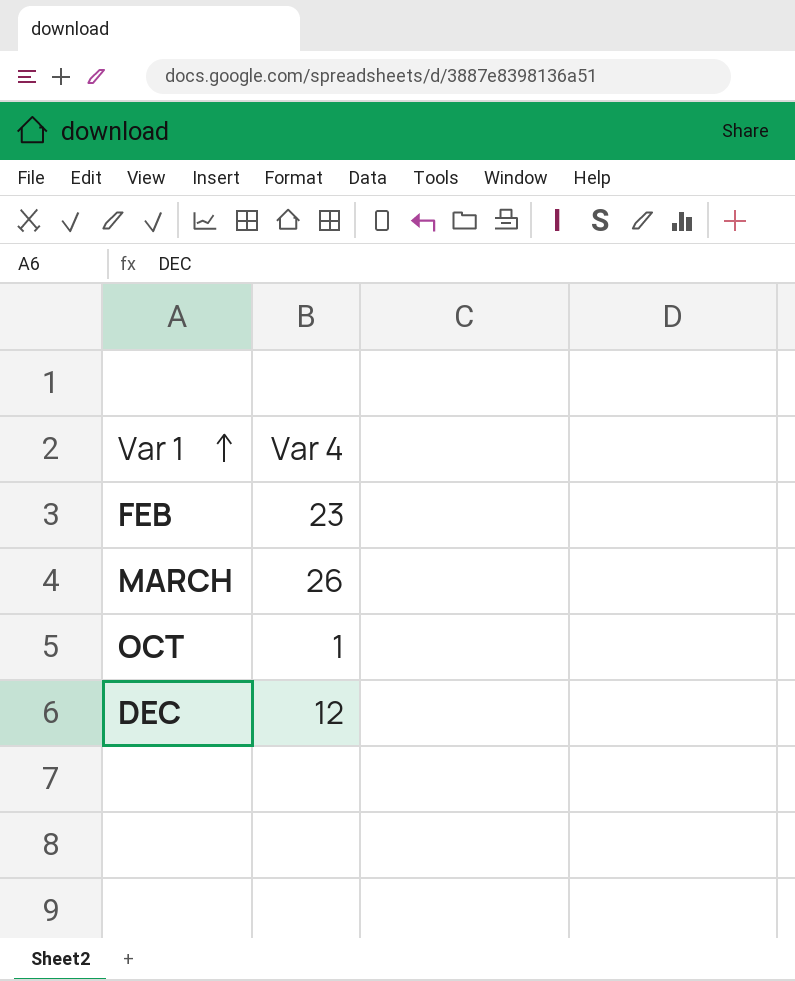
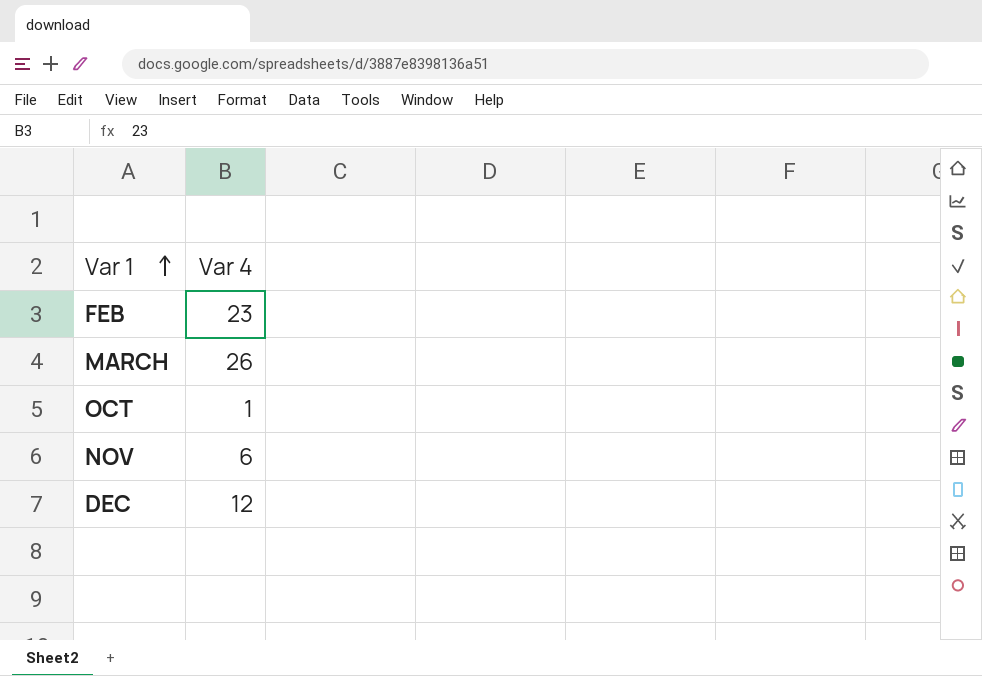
row NOV: none -> 6

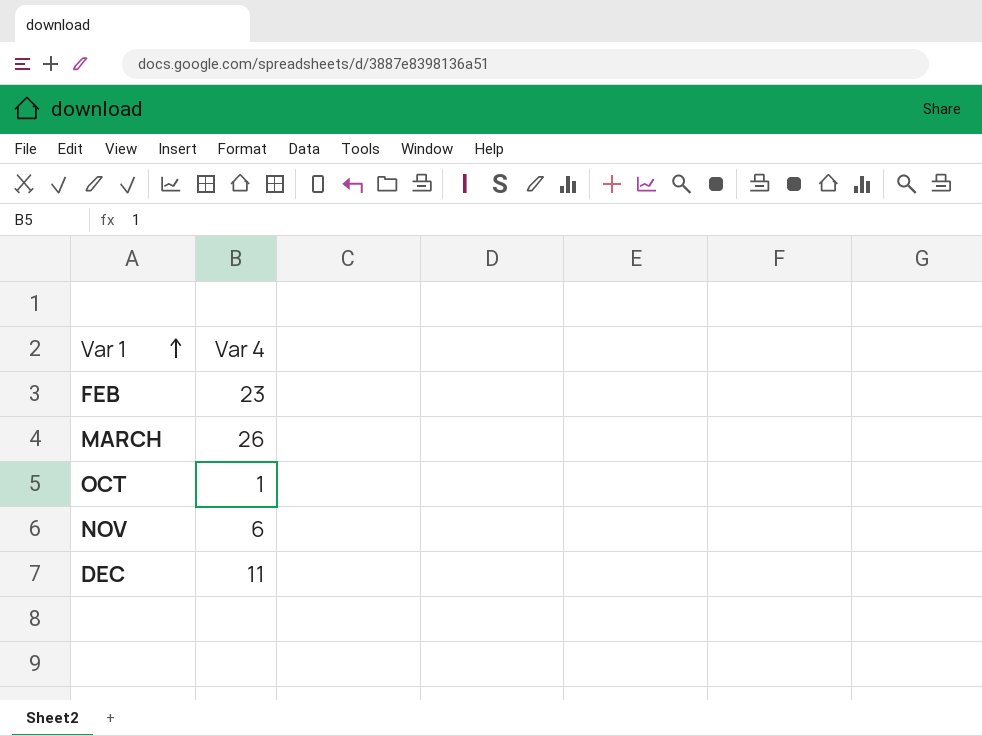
DEC | Var 4: 12 -> 11

